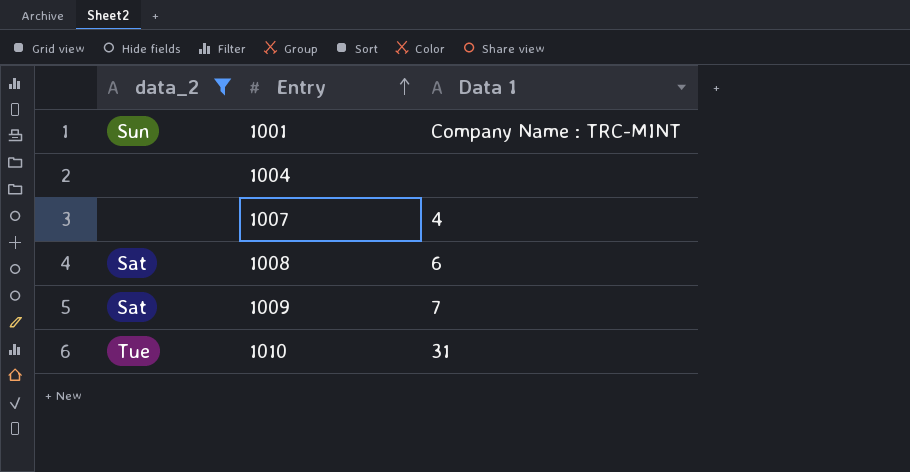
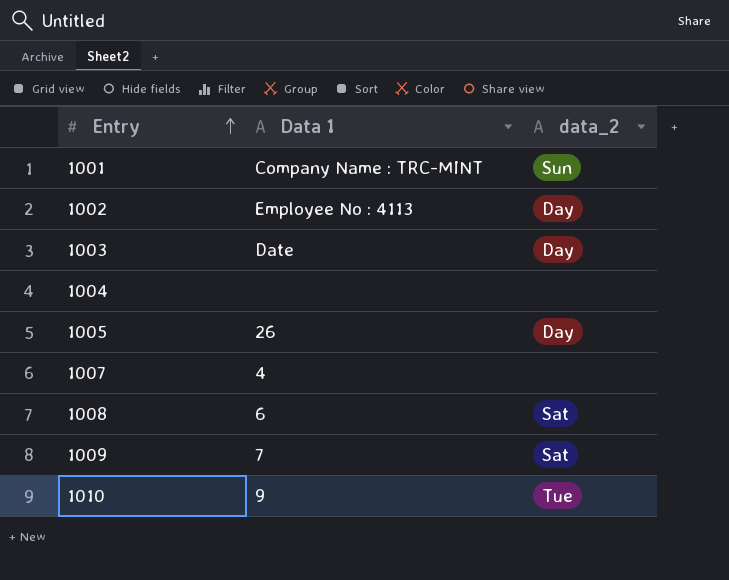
filter: data_2 != Day -> none
column data_2 | position: 1 -> 3
1010 | Data 1: 31 -> 9

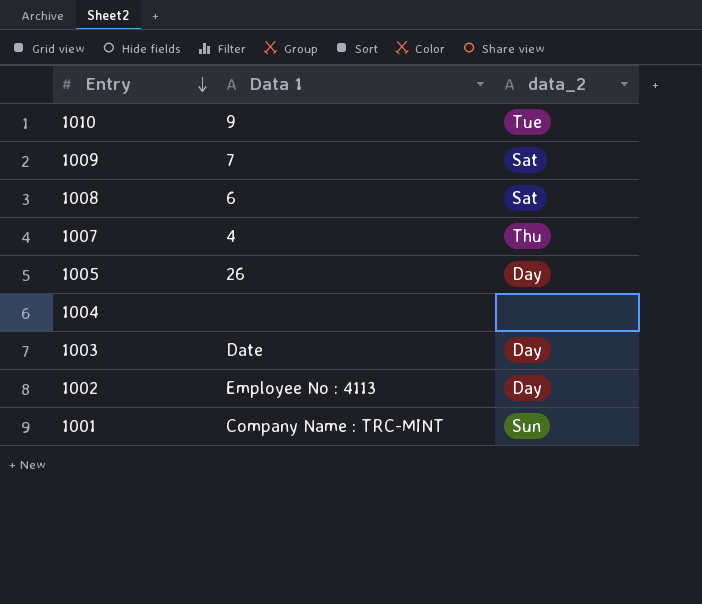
row order: Entry ascending -> Entry descending
1007 | data_2: none -> Thu

